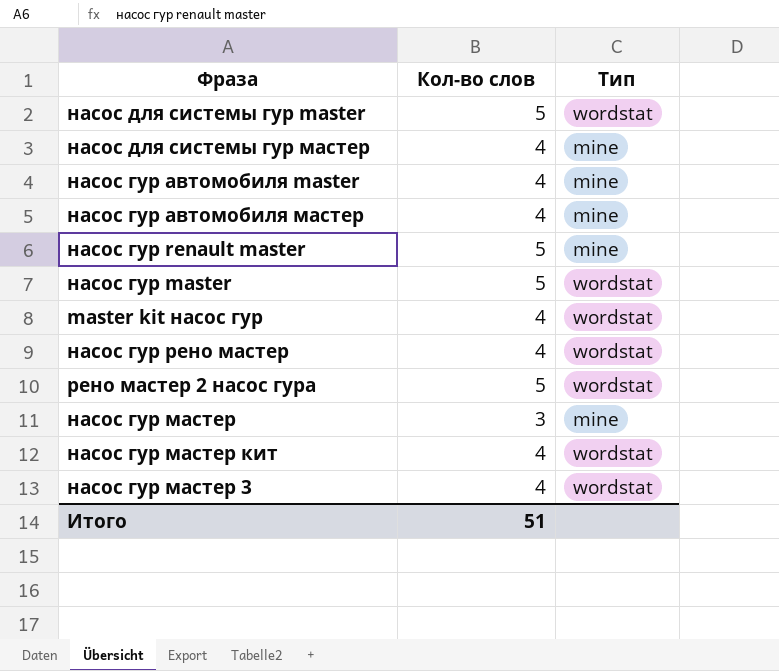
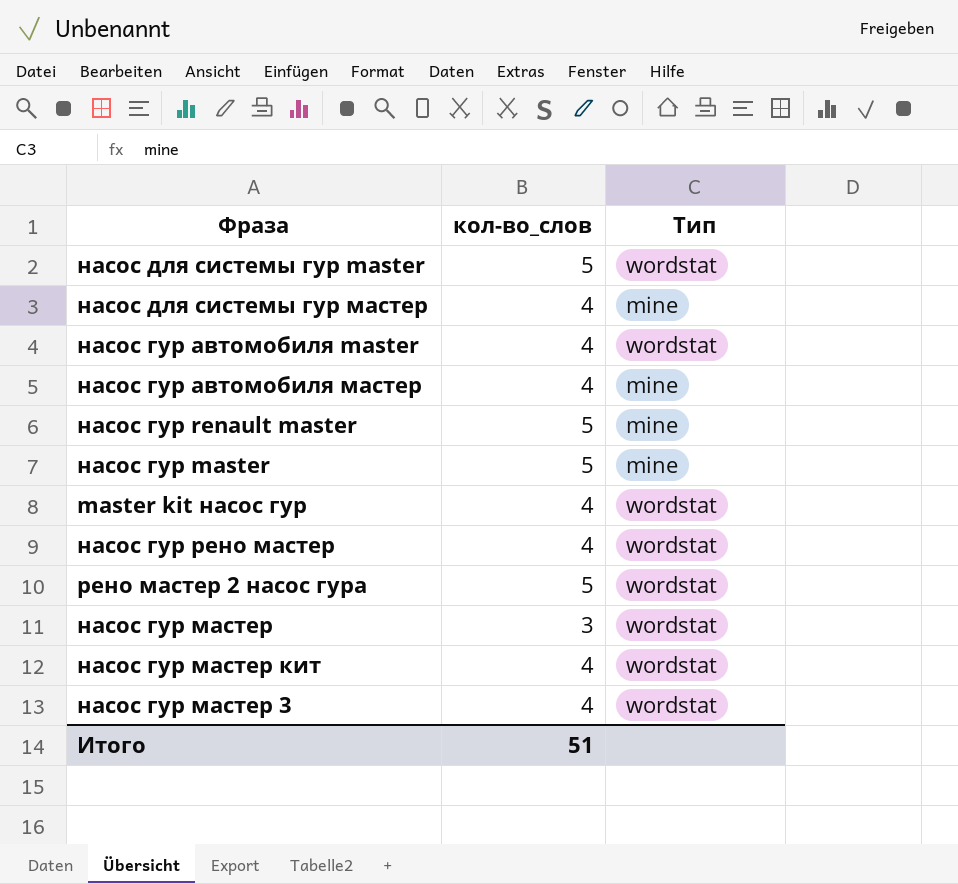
column name: Кол-во слов -> кол-во_слов
насос гур автомобиля master | Тип: mine -> wordstat
насос гур master | Тип: wordstat -> mine
насос гур мастер | Тип: mine -> wordstat

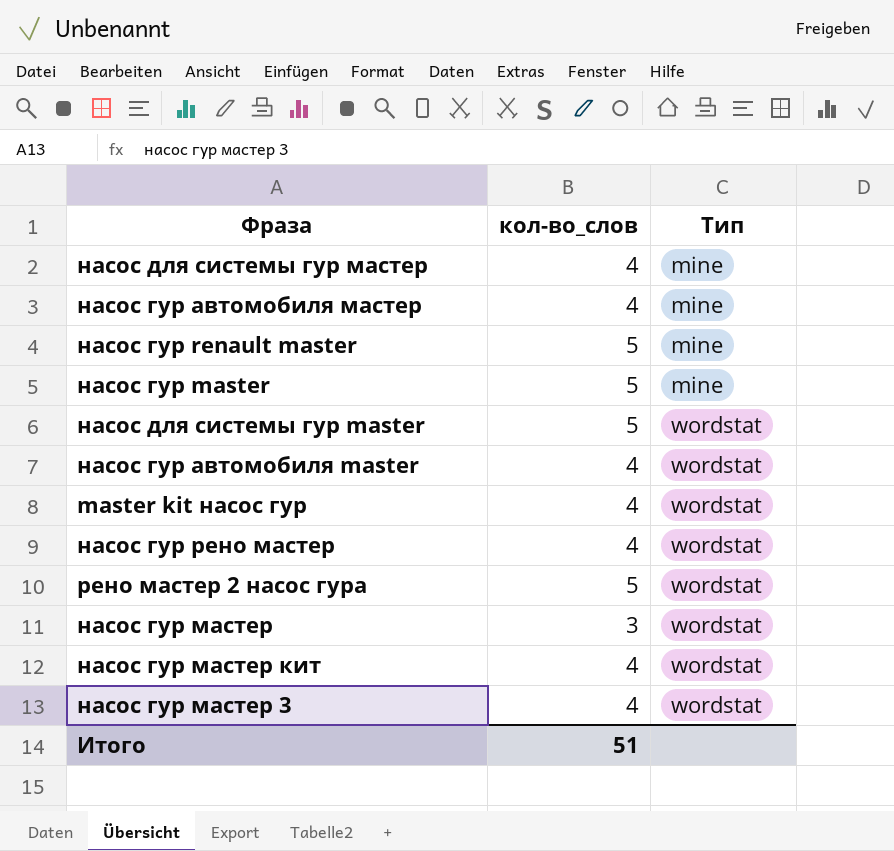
row order: none -> Тип ascending

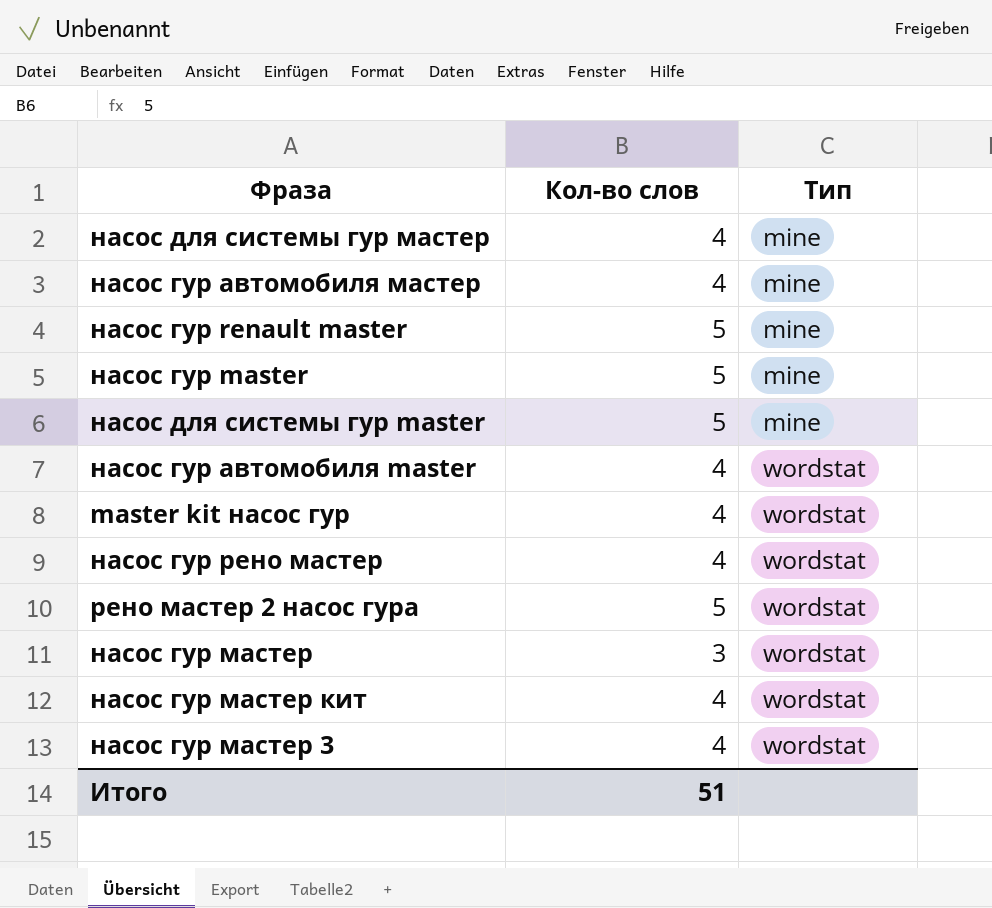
column name: кол-во_слов -> Кол-во слов
насос для системы гур master | Тип: wordstat -> mine

